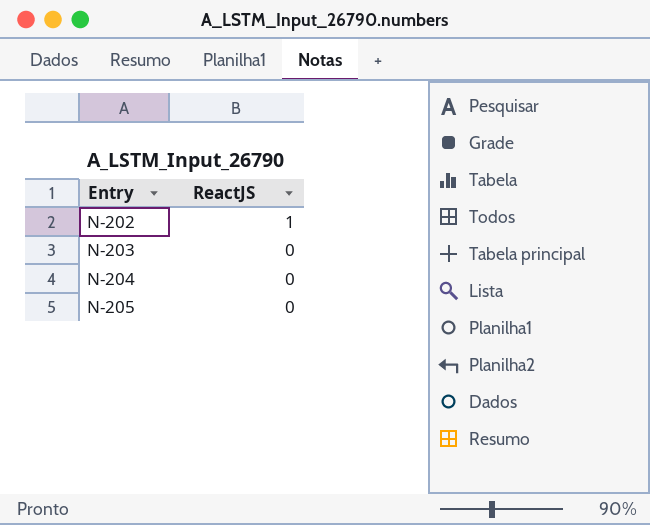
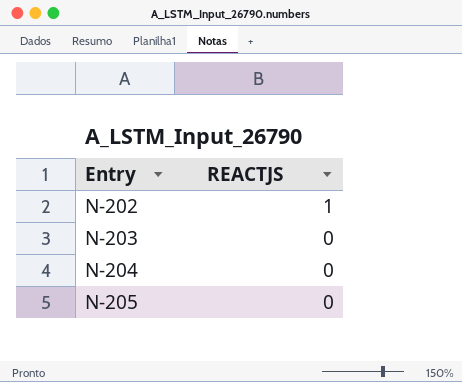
column name: ReactJS -> REACTJS

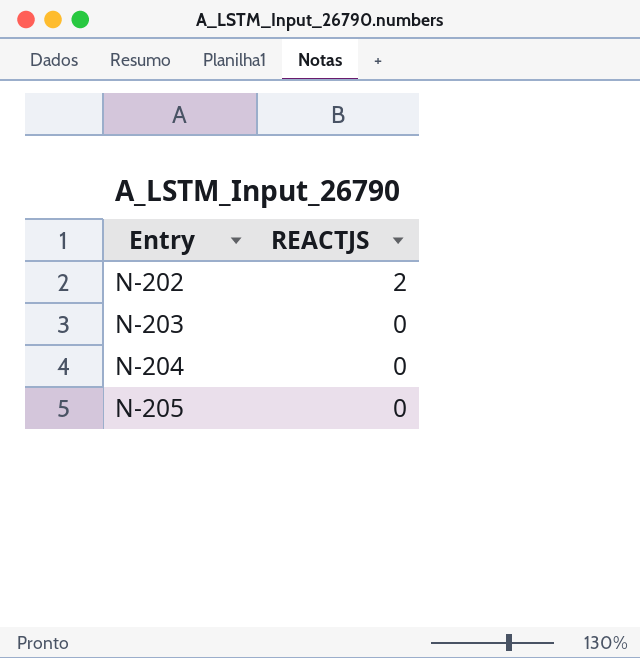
N-202 | REACTJS: 1 -> 2

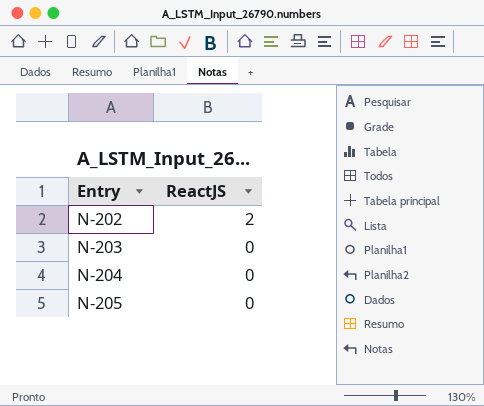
column name: REACTJS -> ReactJS

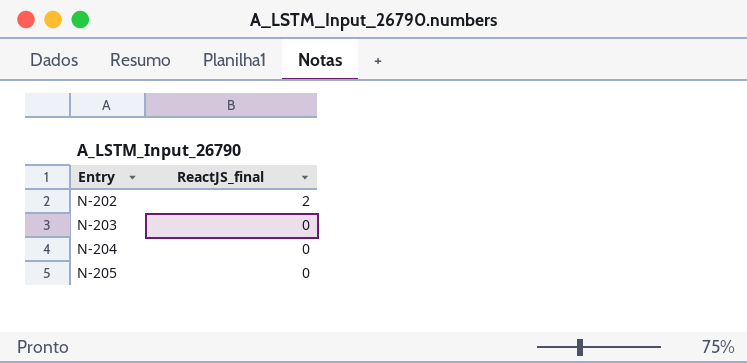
column name: ReactJS -> ReactJS_final

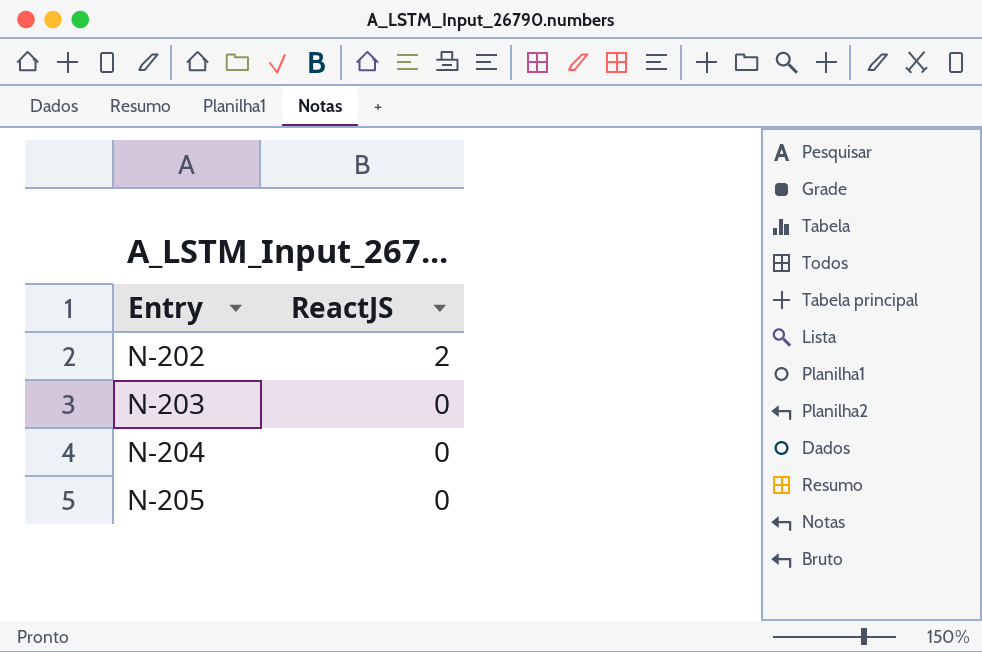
column name: ReactJS_final -> ReactJS

